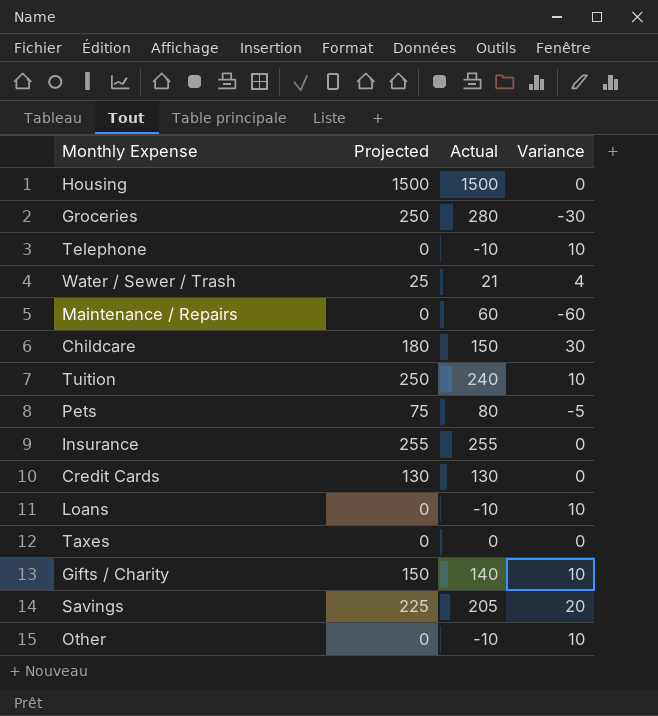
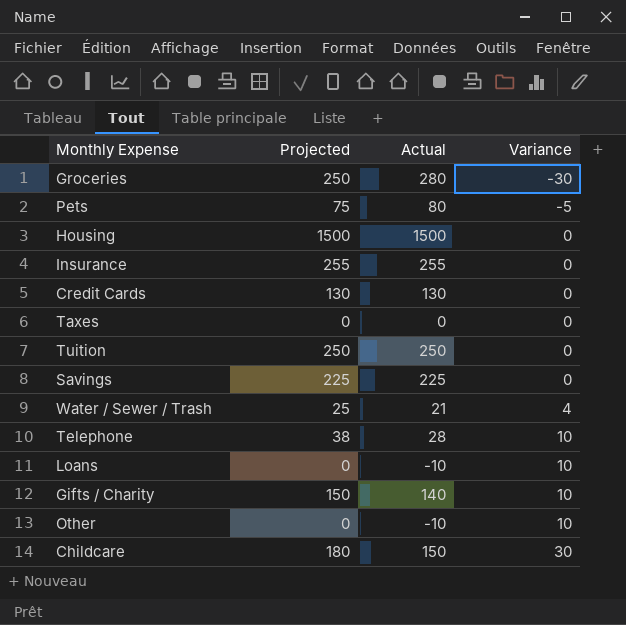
row order: none -> Variance ascending
row Maintenance / Repairs: 0 | 60 | -60 -> none
Tuition | Actual: 240 -> 250
Tuition | Variance: 10 -> 0
Savings | Actual: 205 -> 225
Savings | Variance: 20 -> 0
Telephone | Projected: 0 -> 38
Telephone | Actual: -10 -> 28

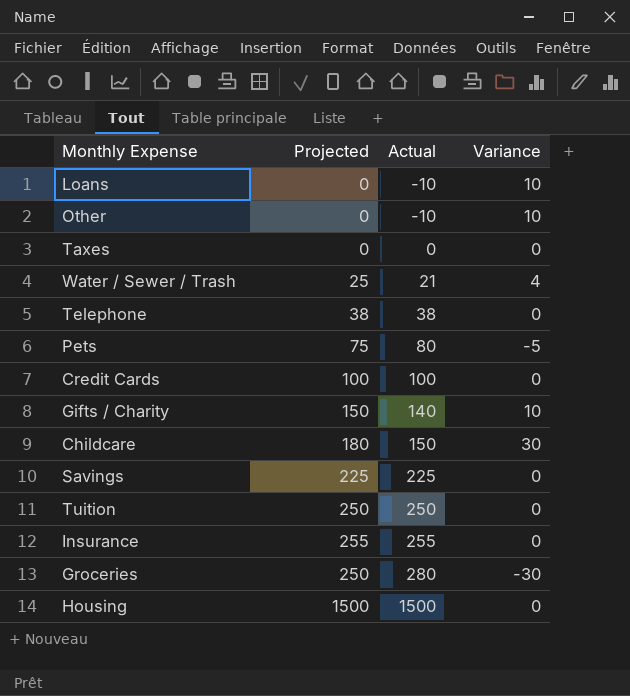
row order: Variance ascending -> Actual ascending
Telephone | Actual: 28 -> 38
Telephone | Variance: 10 -> 0
Credit Cards | Projected: 130 -> 100
Credit Cards | Actual: 130 -> 100

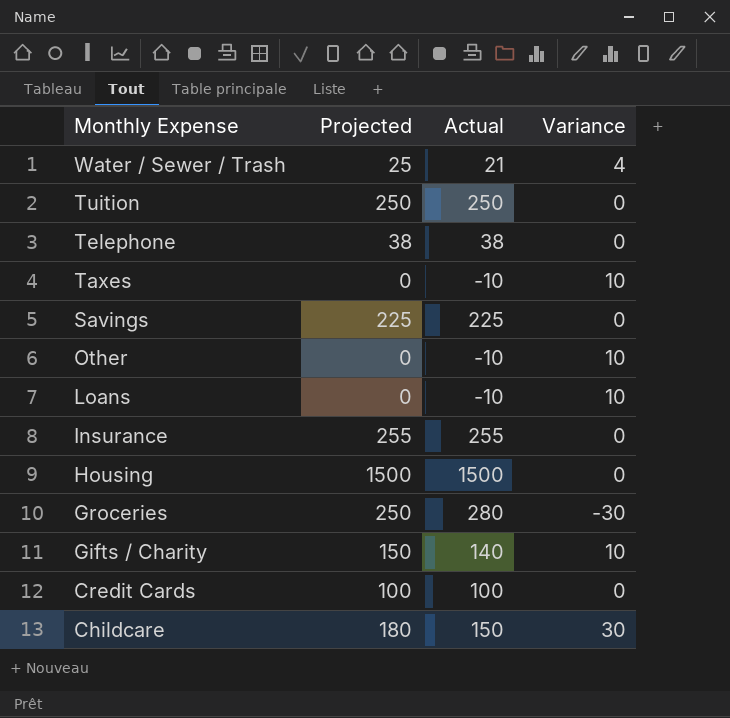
row order: Actual ascending -> Monthly Expense descending
row Pets: 75 | 80 | -5 -> none
Taxes | Actual: 0 -> -10
Taxes | Variance: 0 -> 10

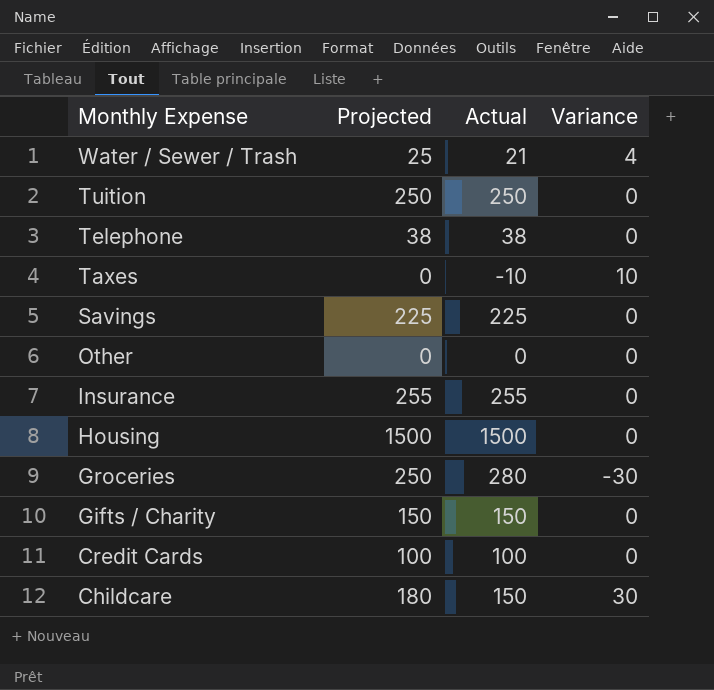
row Loans: 0 | -10 | 10 -> none
Other | Actual: -10 -> 0
Other | Variance: 10 -> 0
Gifts / Charity | Actual: 140 -> 150
Gifts / Charity | Variance: 10 -> 0

